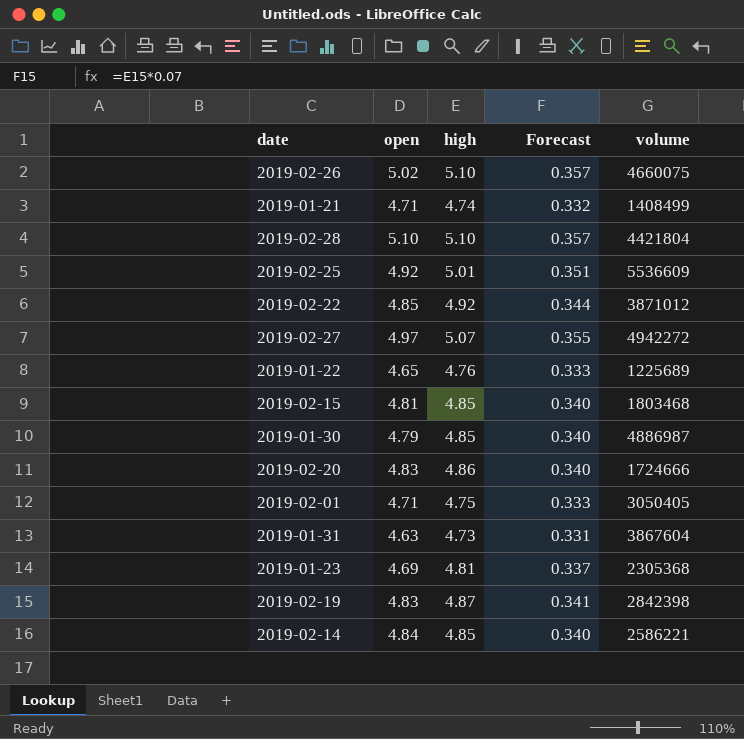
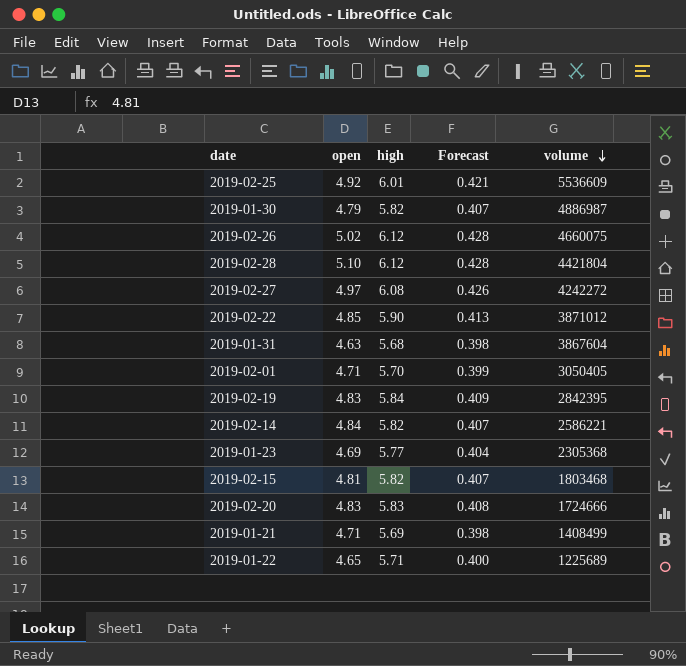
row order: none -> volume descending
2019-02-25 | high: 5.01 -> 6.01
2019-02-25 | Forecast: 0.351 -> 0.421
2019-01-30 | high: 4.85 -> 5.82
2019-01-30 | Forecast: 0.340 -> 0.407
2019-02-26 | high: 5.10 -> 6.12
2019-02-26 | Forecast: 0.357 -> 0.428
2019-02-28 | high: 5.10 -> 6.12
2019-02-28 | Forecast: 0.357 -> 0.428
2019-02-27 | high: 5.07 -> 6.08
2019-02-27 | Forecast: 0.355 -> 0.426
2019-02-27 | volume: 4942272 -> 4242272
2019-02-22 | high: 4.92 -> 5.90
2019-02-22 | Forecast: 0.344 -> 0.413
2019-01-31 | high: 4.73 -> 5.68
2019-01-31 | Forecast: 0.331 -> 0.398
2019-02-01 | high: 4.75 -> 5.70
2019-02-01 | Forecast: 0.333 -> 0.399
2019-02-19 | high: 4.87 -> 5.84
2019-02-19 | Forecast: 0.341 -> 0.409
2019-02-19 | volume: 2842398 -> 2842395
2019-02-14 | high: 4.85 -> 5.82
2019-02-14 | Forecast: 0.340 -> 0.407
2019-01-23 | high: 4.81 -> 5.77
2019-01-23 | Forecast: 0.337 -> 0.404
2019-02-15 | high: 4.85 -> 5.82
2019-02-15 | Forecast: 0.340 -> 0.407
2019-02-20 | high: 4.86 -> 5.83
2019-02-20 | Forecast: 0.340 -> 0.408
2019-01-21 | high: 4.74 -> 5.69
2019-01-21 | Forecast: 0.332 -> 0.398
2019-01-22 | high: 4.76 -> 5.71
2019-01-22 | Forecast: 0.333 -> 0.400

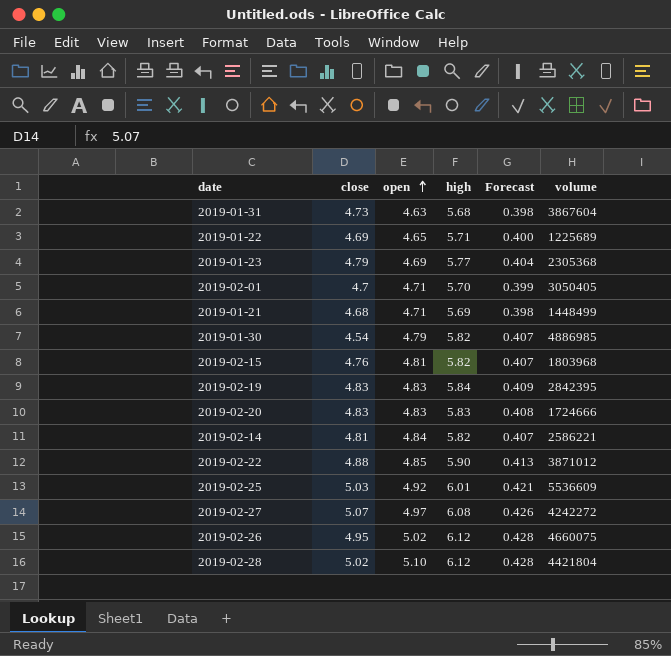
row order: volume descending -> open ascending
column close | position: none -> 2
2019-01-21 | volume: 1408499 -> 1448499
2019-01-30 | volume: 4886987 -> 4886985
2019-02-15 | volume: 1803468 -> 1803968

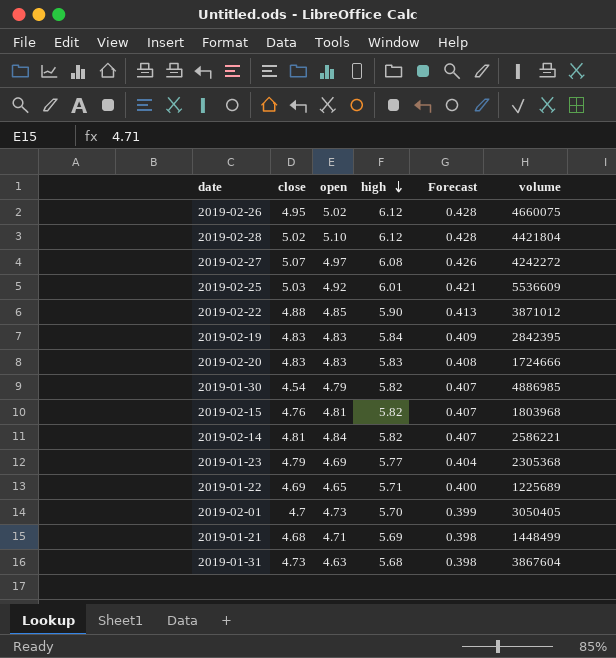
row order: open ascending -> high descending
2019-02-01 | open: 4.71 -> 4.73

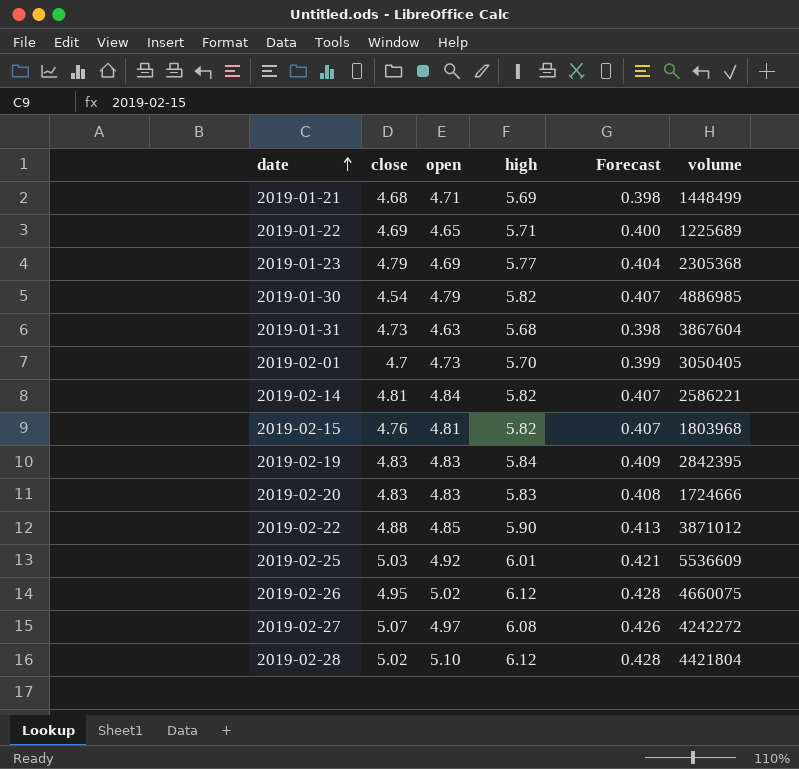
row order: high descending -> date ascending

